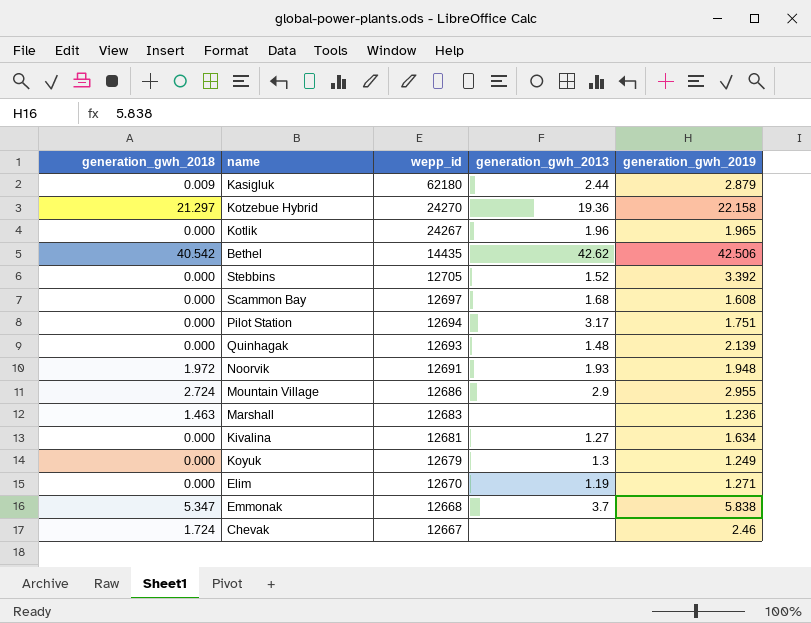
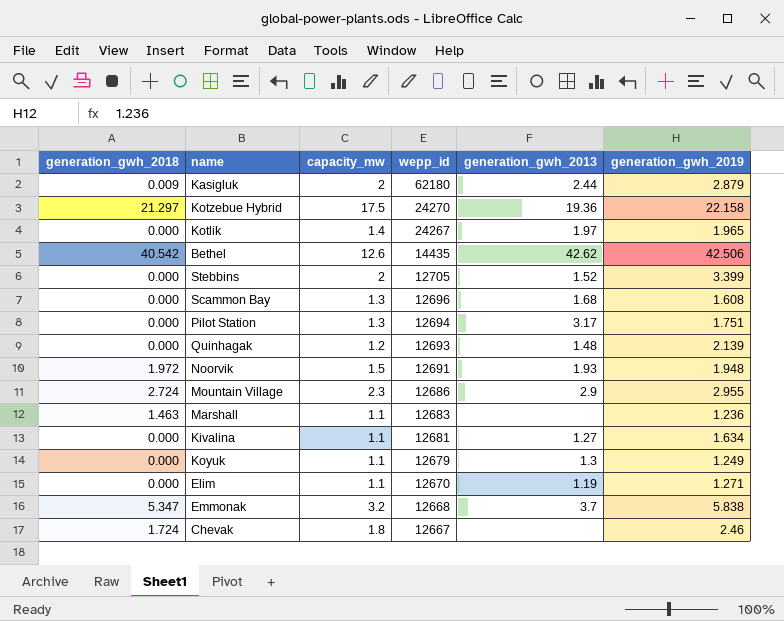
column capacity_mw | position: none -> 3
Kotlik | generation_gwh_2013: 1.96 -> 1.97
Stebbins | generation_gwh_2019: 3.392 -> 3.399
Scammon Bay | wepp_id: 12697 -> 12696

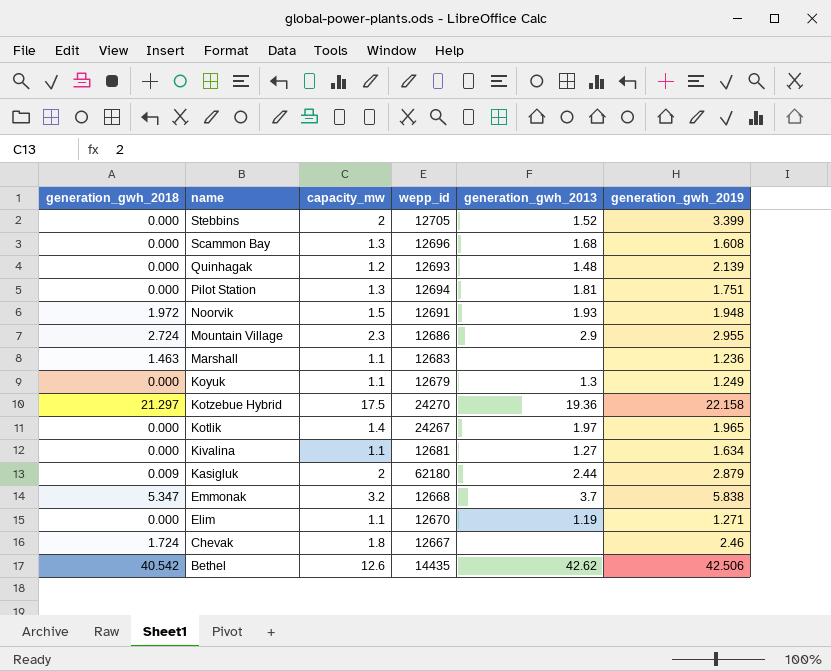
row order: wepp_id descending -> name descending
Pilot Station | generation_gwh_2013: 3.17 -> 1.81

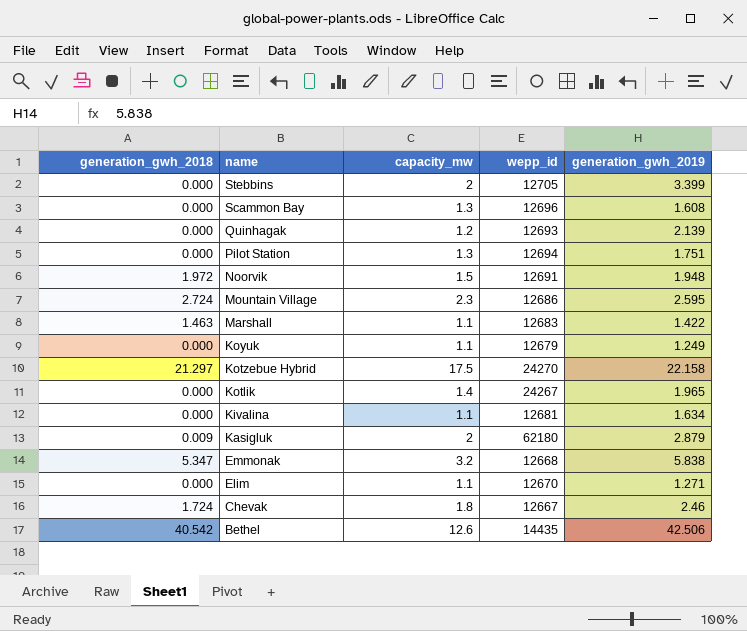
column generation_gwh_2013 | position: 5 -> none
Mountain Village | generation_gwh_2019: 2.955 -> 2.595
Marshall | generation_gwh_2019: 1.236 -> 1.422

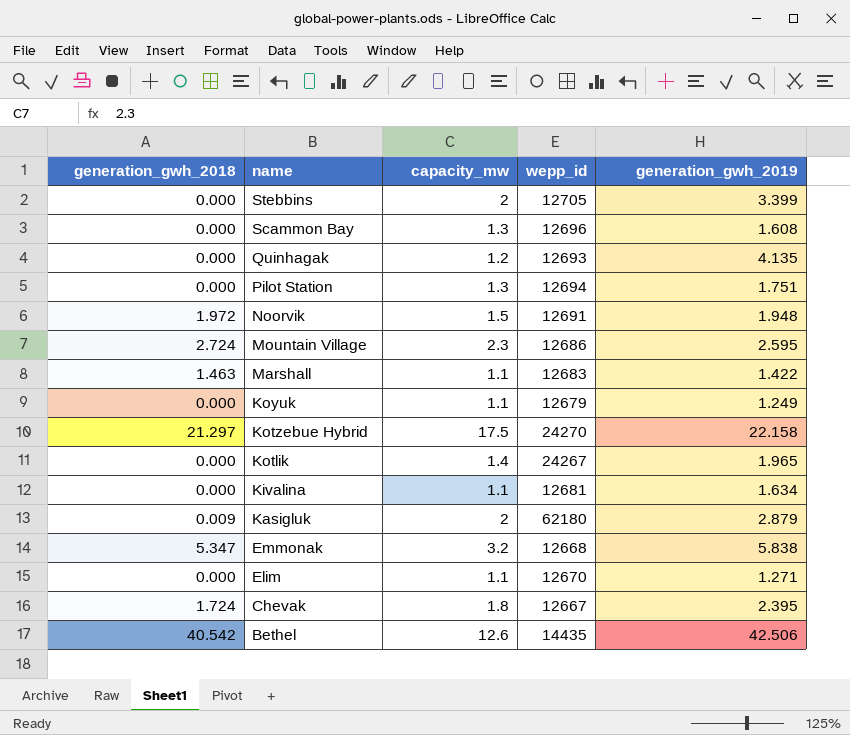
Quinhagak | generation_gwh_2019: 2.139 -> 4.135
Chevak | generation_gwh_2019: 2.46 -> 2.395

